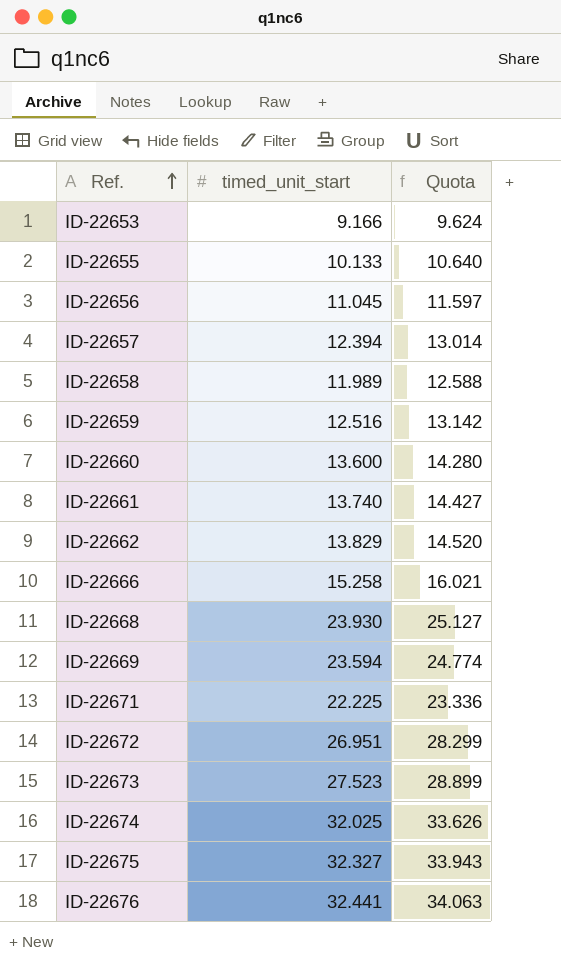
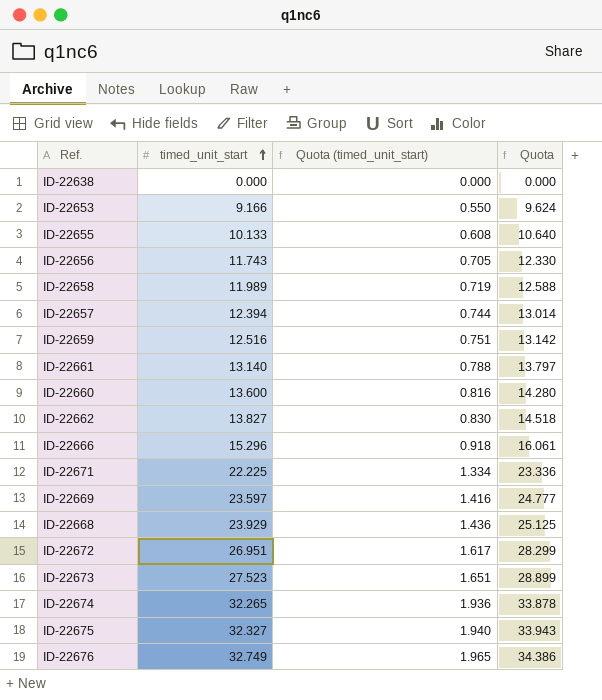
row order: Ref. ascending -> timed_unit_start ascending
column Quota (timed_unit_start) | formula: none -> [timed_unit_start] * 0.06
row ID-22638: none -> 0.000 | 0.000 | 0.000
ID-22656 | timed_unit_start: 11.045 -> 11.743
ID-22656 | Quota: 11.597 -> 12.330
ID-22661 | timed_unit_start: 13.740 -> 13.140
ID-22661 | Quota: 14.427 -> 13.797
ID-22662 | timed_unit_start: 13.829 -> 13.827
ID-22662 | Quota: 14.520 -> 14.518
ID-22666 | timed_unit_start: 15.258 -> 15.296
ID-22666 | Quota: 16.021 -> 16.061
ID-22669 | timed_unit_start: 23.594 -> 23.597
ID-22669 | Quota: 24.774 -> 24.777
ID-22668 | timed_unit_start: 23.930 -> 23.929
ID-22668 | Quota: 25.127 -> 25.125
ID-22674 | timed_unit_start: 32.025 -> 32.265
ID-22674 | Quota: 33.626 -> 33.878
ID-22676 | timed_unit_start: 32.441 -> 32.749
ID-22676 | Quota: 34.063 -> 34.386

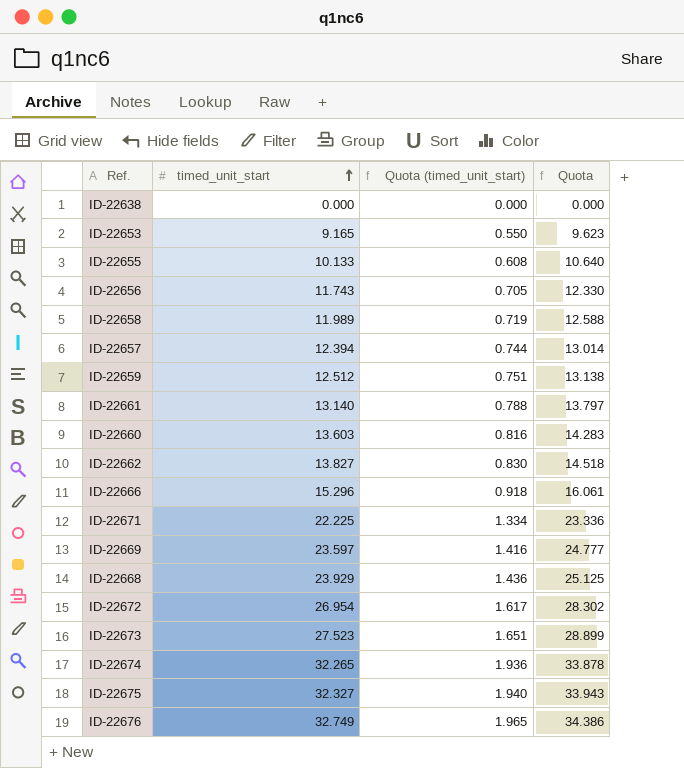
ID-22653 | timed_unit_start: 9.166 -> 9.165
ID-22653 | Quota: 9.624 -> 9.623
ID-22659 | timed_unit_start: 12.516 -> 12.512
ID-22659 | Quota: 13.142 -> 13.138
ID-22660 | timed_unit_start: 13.600 -> 13.603
ID-22660 | Quota: 14.280 -> 14.283
ID-22672 | timed_unit_start: 26.951 -> 26.954
ID-22672 | Quota: 28.299 -> 28.302

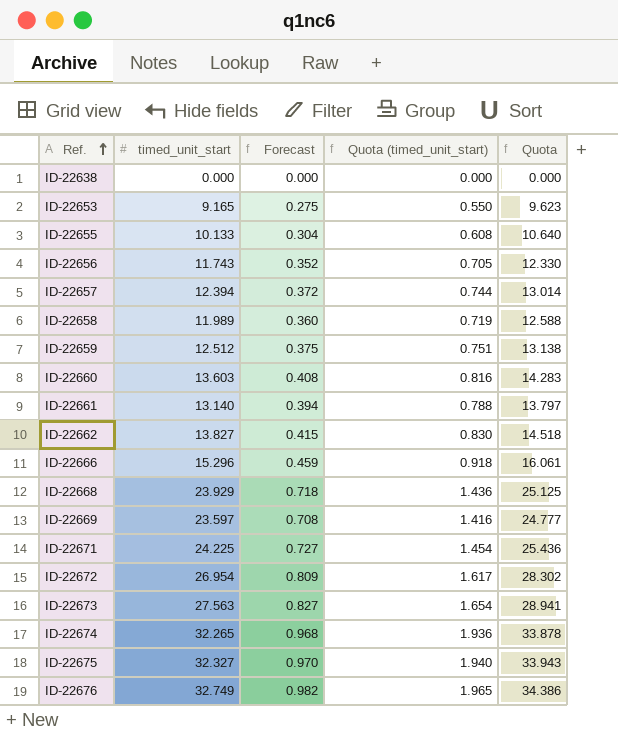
row order: timed_unit_start ascending -> Ref. ascending
column Forecast | formula: none -> [timed_unit_start] * 0.03
ID-22671 | timed_unit_start: 22.225 -> 24.225
ID-22671 | Quota (timed_unit_start): 1.334 -> 1.454
ID-22671 | Quota: 23.336 -> 25.436
ID-22673 | timed_unit_start: 27.523 -> 27.563
ID-22673 | Quota (timed_unit_start): 1.651 -> 1.654
ID-22673 | Quota: 28.899 -> 28.941

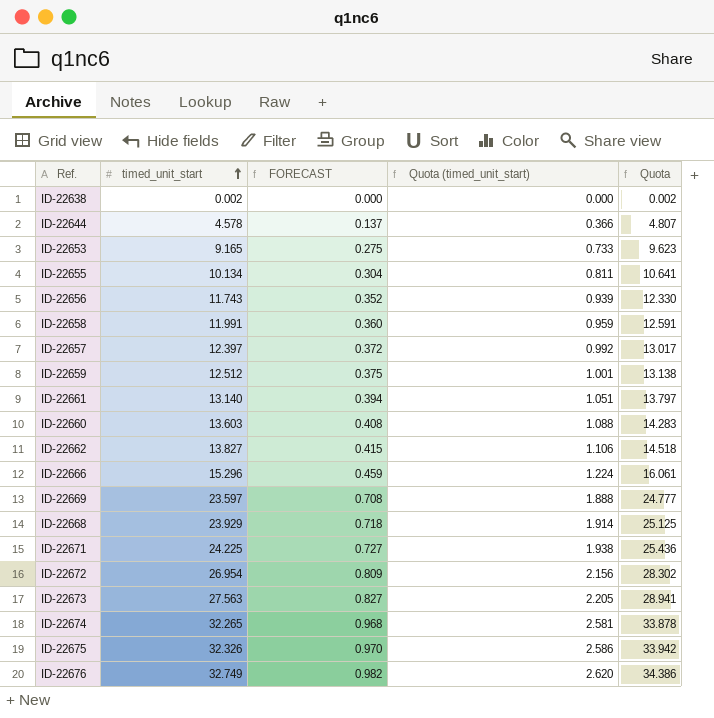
row order: Ref. ascending -> timed_unit_start ascending
column name: Forecast -> FORECAST
column Quota (timed_unit_start) | formula: [timed_unit_start] * 0.06 -> [timed_unit_start] * 0.08
ID-22638 | timed_unit_start: 0.000 -> 0.002
ID-22638 | Quota: 0.000 -> 0.002
row ID-22644: none -> 4.578 | 0.137 | 0.366 | 4.807
ID-22655 | timed_unit_start: 10.133 -> 10.134
ID-22655 | Quota: 10.640 -> 10.641
ID-22658 | timed_unit_start: 11.989 -> 11.991
ID-22658 | Quota: 12.588 -> 12.591
ID-22657 | timed_unit_start: 12.394 -> 12.397
ID-22657 | Quota: 13.014 -> 13.017
ID-22675 | timed_unit_start: 32.327 -> 32.326
ID-22675 | Quota: 33.943 -> 33.942

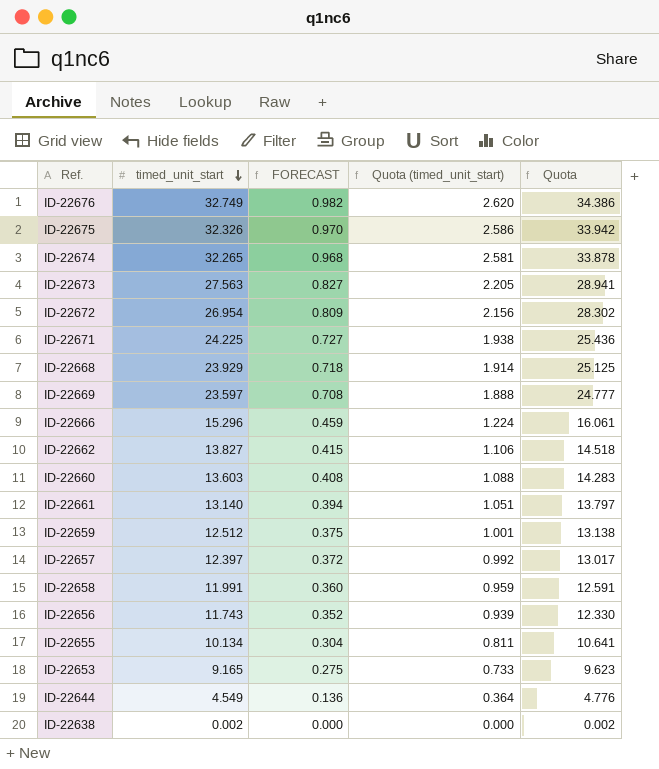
row order: timed_unit_start ascending -> timed_unit_start descending
ID-22644 | timed_unit_start: 4.578 -> 4.549
ID-22644 | FORECAST: 0.137 -> 0.136
ID-22644 | Quota (timed_unit_start): 0.366 -> 0.364
ID-22644 | Quota: 4.807 -> 4.776

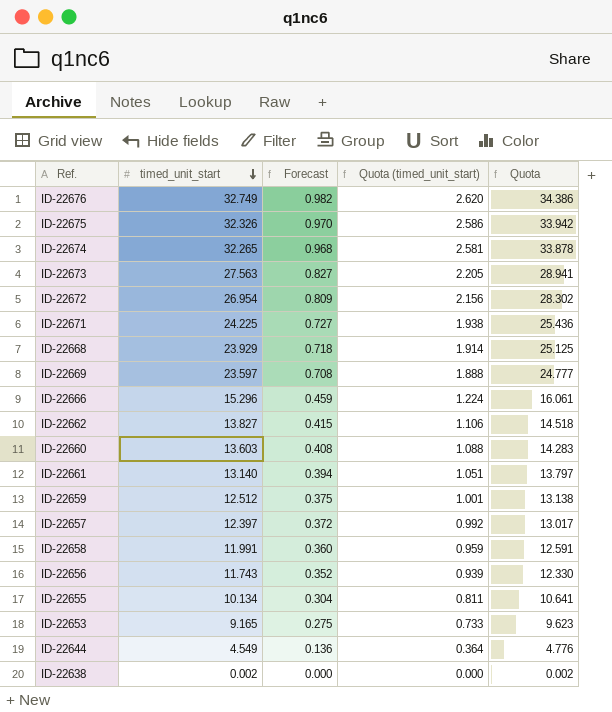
column name: FORECAST -> Forecast

